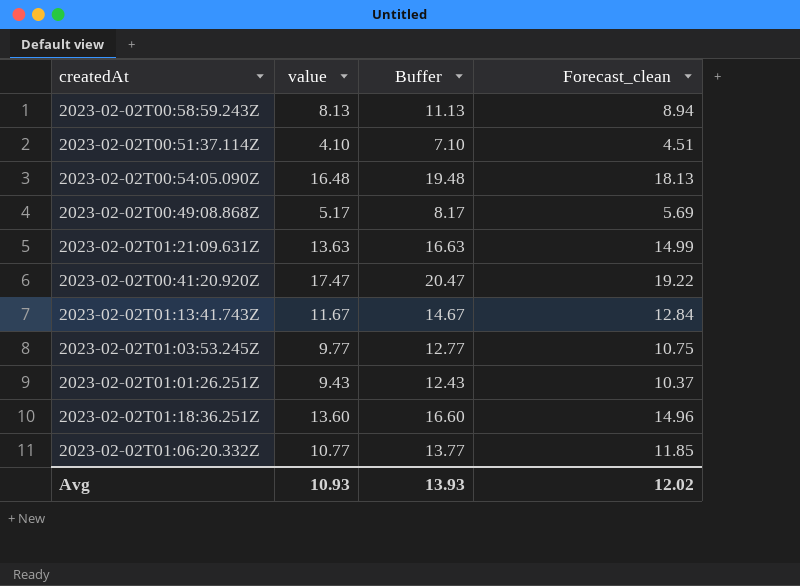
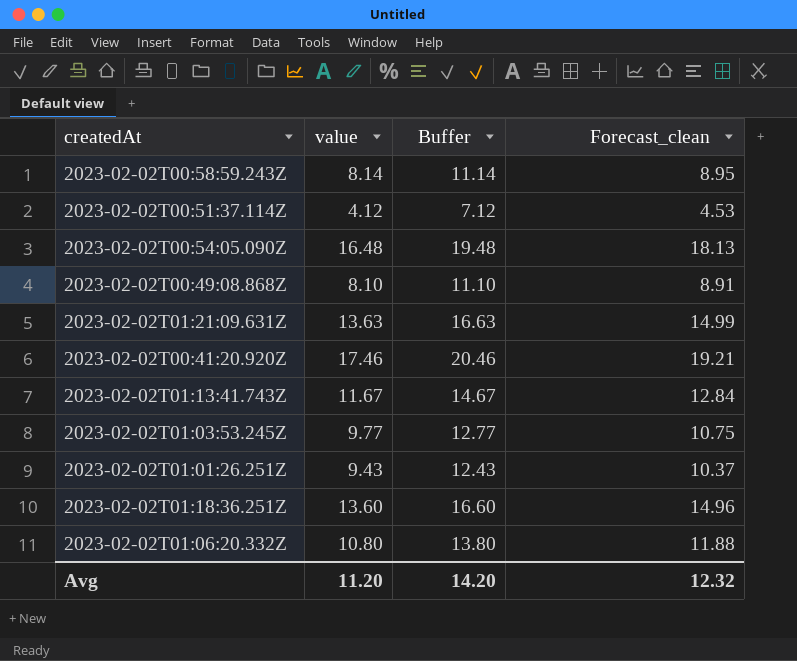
2023-02-02T00:58:59.243Z | value: 8.13 -> 8.14
2023-02-02T00:58:59.243Z | Buffer: 11.13 -> 11.14
2023-02-02T00:58:59.243Z | Forecast_clean: 8.94 -> 8.95
2023-02-02T00:51:37.114Z | value: 4.10 -> 4.12
2023-02-02T00:51:37.114Z | Buffer: 7.10 -> 7.12
2023-02-02T00:51:37.114Z | Forecast_clean: 4.51 -> 4.53
2023-02-02T00:49:08.868Z | value: 5.17 -> 8.10
2023-02-02T00:49:08.868Z | Buffer: 8.17 -> 11.10
2023-02-02T00:49:08.868Z | Forecast_clean: 5.69 -> 8.91
2023-02-02T00:41:20.920Z | value: 17.47 -> 17.46
2023-02-02T00:41:20.920Z | Buffer: 20.47 -> 20.46
2023-02-02T00:41:20.920Z | Forecast_clean: 19.22 -> 19.21
2023-02-02T01:06:20.332Z | value: 10.77 -> 10.80
2023-02-02T01:06:20.332Z | Buffer: 13.77 -> 13.80
2023-02-02T01:06:20.332Z | Forecast_clean: 11.85 -> 11.88
Avg | value: 10.93 -> 11.20
Avg | Buffer: 13.93 -> 14.20
Avg | Forecast_clean: 12.02 -> 12.32

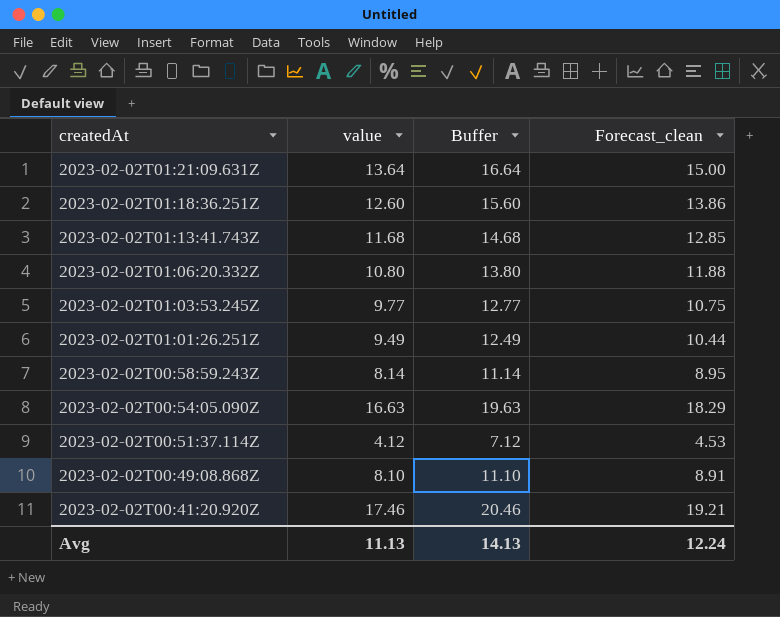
row order: none -> createdAt descending
2023-02-02T01:21:09.631Z | value: 13.63 -> 13.64
2023-02-02T01:21:09.631Z | Buffer: 16.63 -> 16.64
2023-02-02T01:21:09.631Z | Forecast_clean: 14.99 -> 15.00
2023-02-02T01:18:36.251Z | value: 13.60 -> 12.60
2023-02-02T01:18:36.251Z | Buffer: 16.60 -> 15.60
2023-02-02T01:18:36.251Z | Forecast_clean: 14.96 -> 13.86
2023-02-02T01:13:41.743Z | value: 11.67 -> 11.68
2023-02-02T01:13:41.743Z | Buffer: 14.67 -> 14.68
2023-02-02T01:13:41.743Z | Forecast_clean: 12.84 -> 12.85
2023-02-02T01:01:26.251Z | value: 9.43 -> 9.49
2023-02-02T01:01:26.251Z | Buffer: 12.43 -> 12.49
2023-02-02T01:01:26.251Z | Forecast_clean: 10.37 -> 10.44
2023-02-02T00:54:05.090Z | value: 16.48 -> 16.63
2023-02-02T00:54:05.090Z | Buffer: 19.48 -> 19.63
2023-02-02T00:54:05.090Z | Forecast_clean: 18.13 -> 18.29
Avg | value: 11.20 -> 11.13
Avg | Buffer: 14.20 -> 14.13
Avg | Forecast_clean: 12.32 -> 12.24

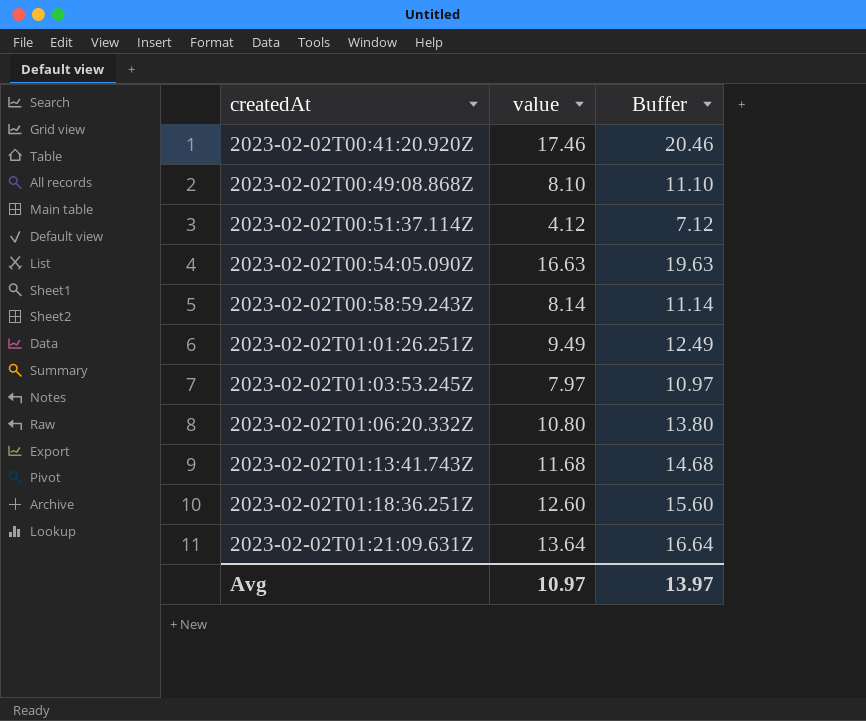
row order: createdAt descending -> createdAt ascending
column Forecast_clean | formula: [value] * 1.1 -> none
2023-02-02T01:03:53.245Z | value: 9.77 -> 7.97
2023-02-02T01:03:53.245Z | Buffer: 12.77 -> 10.97
Avg | value: 11.13 -> 10.97
Avg | Buffer: 14.13 -> 13.97

